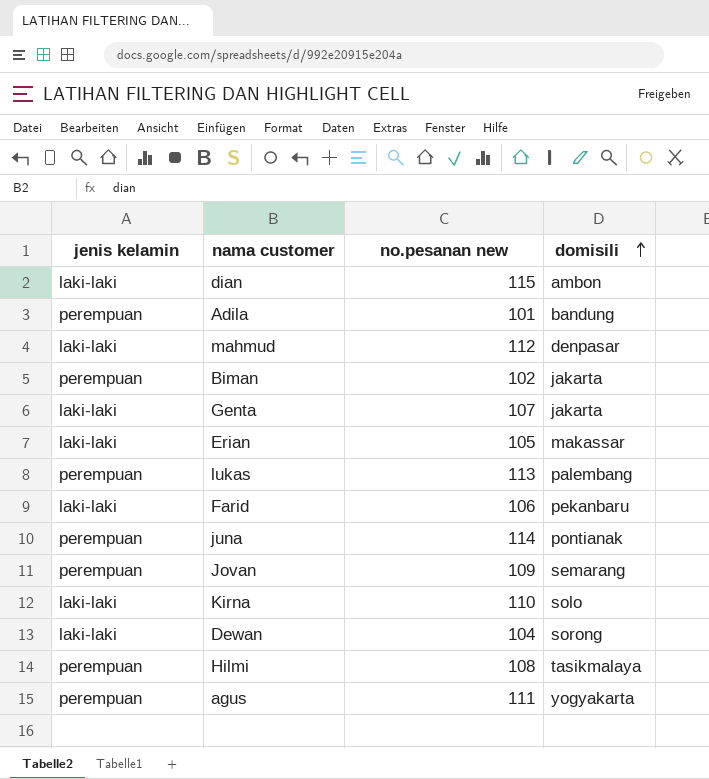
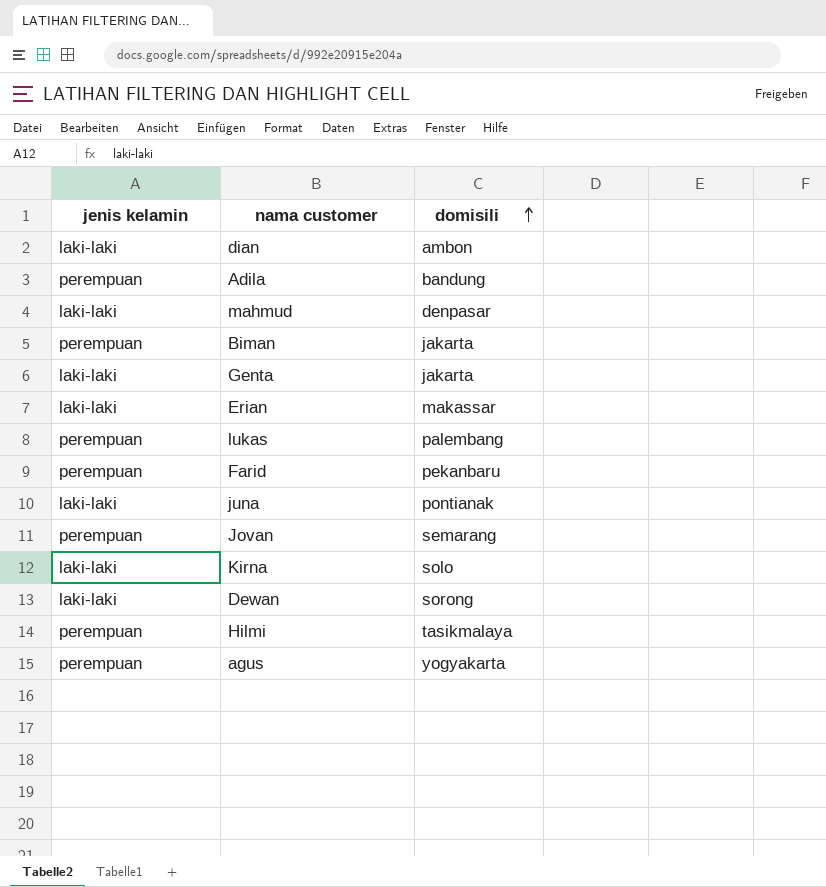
column no.pesanan new | position: 3 -> none
Farid | jenis kelamin: laki-laki -> perempuan
juna | jenis kelamin: perempuan -> laki-laki

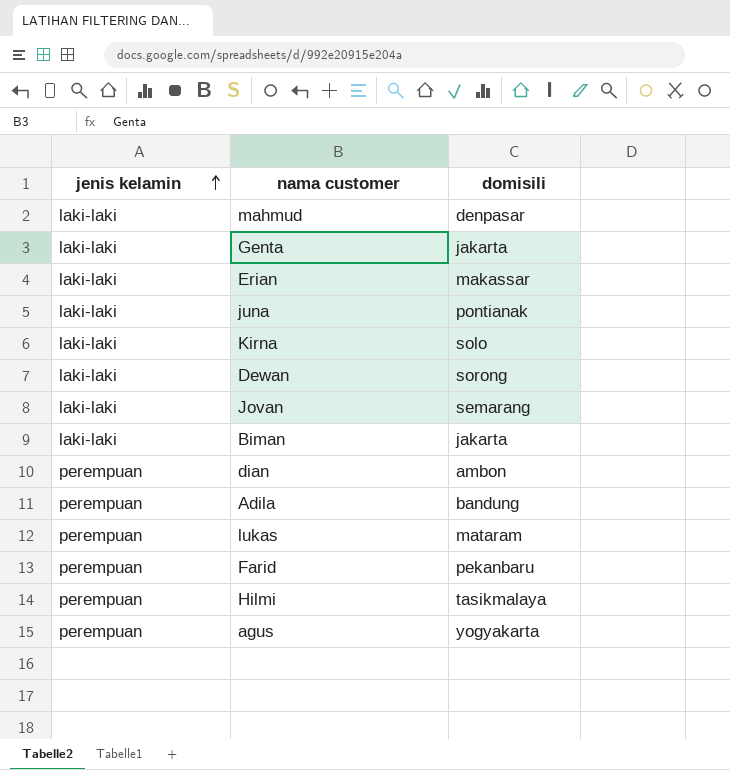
row order: domisili ascending -> jenis kelamin ascending
Jovan | jenis kelamin: perempuan -> laki-laki
Biman | jenis kelamin: perempuan -> laki-laki
dian | jenis kelamin: laki-laki -> perempuan
lukas | domisili: palembang -> mataram

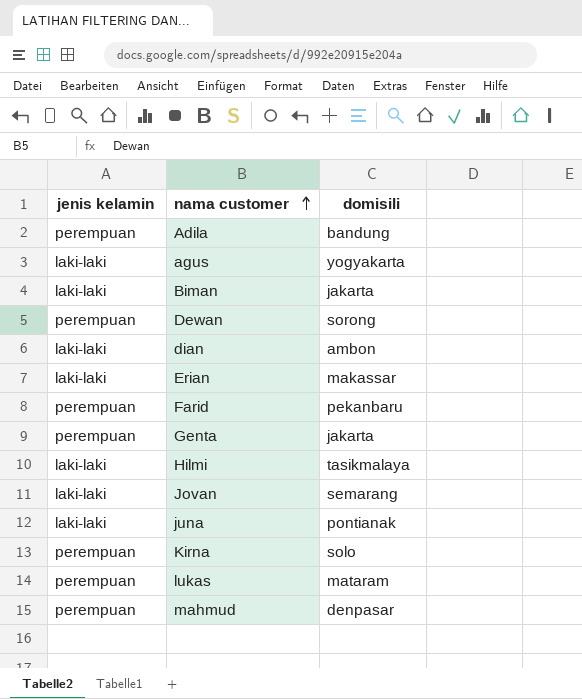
row order: jenis kelamin ascending -> nama customer ascending
agus | jenis kelamin: perempuan -> laki-laki
Dewan | jenis kelamin: laki-laki -> perempuan
dian | jenis kelamin: perempuan -> laki-laki
Genta | jenis kelamin: laki-laki -> perempuan
Hilmi | jenis kelamin: perempuan -> laki-laki
Kirna | jenis kelamin: laki-laki -> perempuan
mahmud | jenis kelamin: laki-laki -> perempuan

